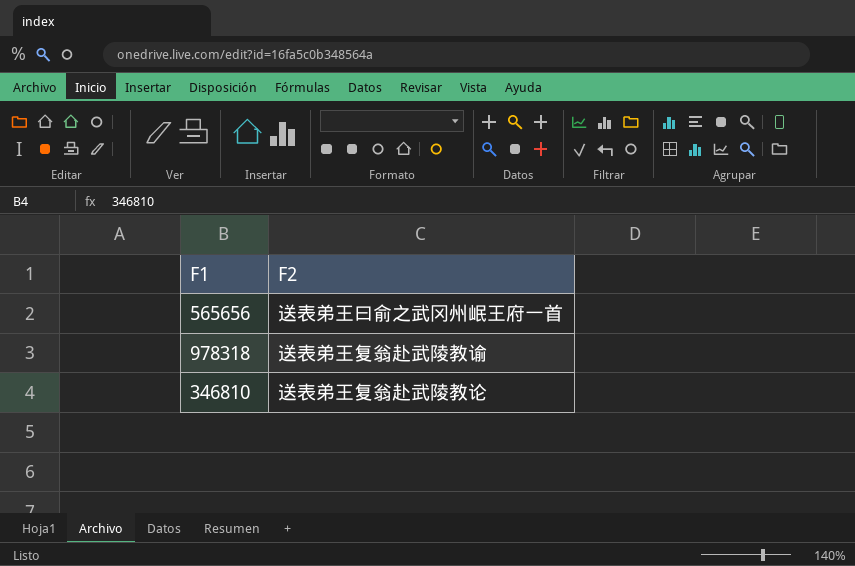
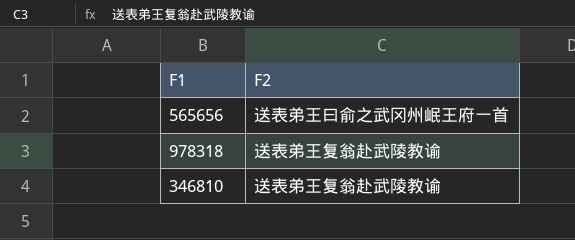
346810 | F2: 送表弟王复翁赴武陵教论 -> 送表弟王复翁赴武陵教谕

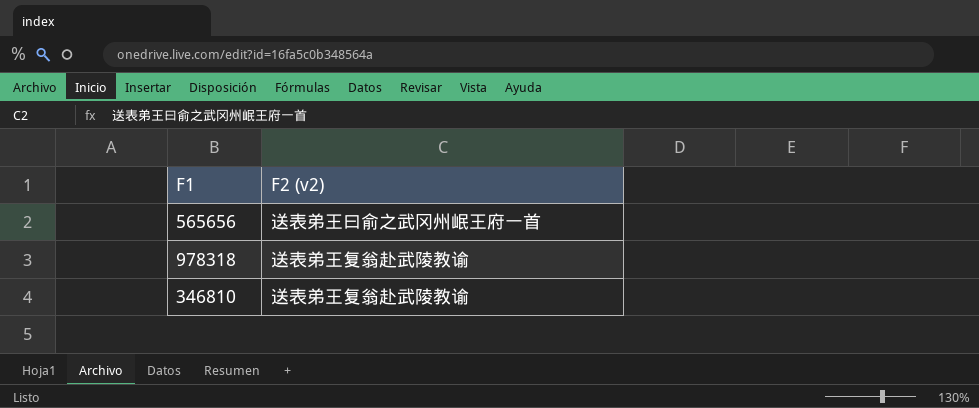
column name: F2 -> F2 (v2)

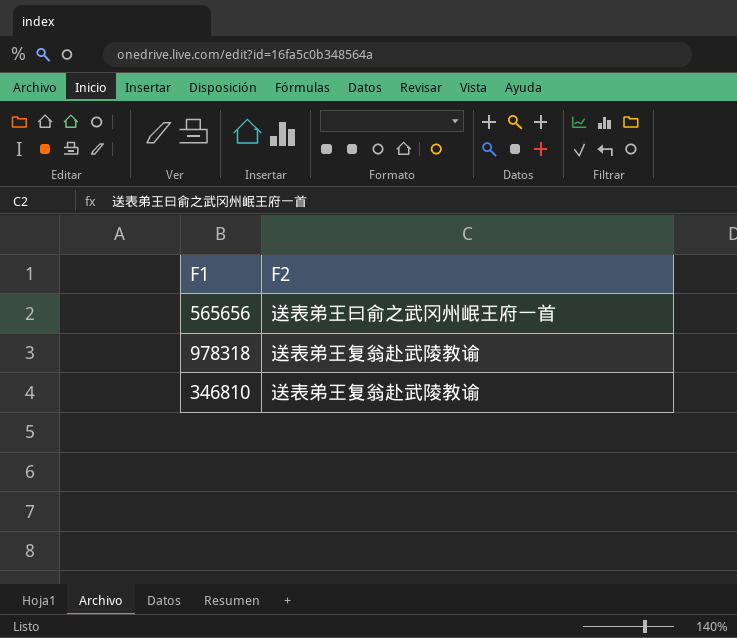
column name: F2 (v2) -> F2

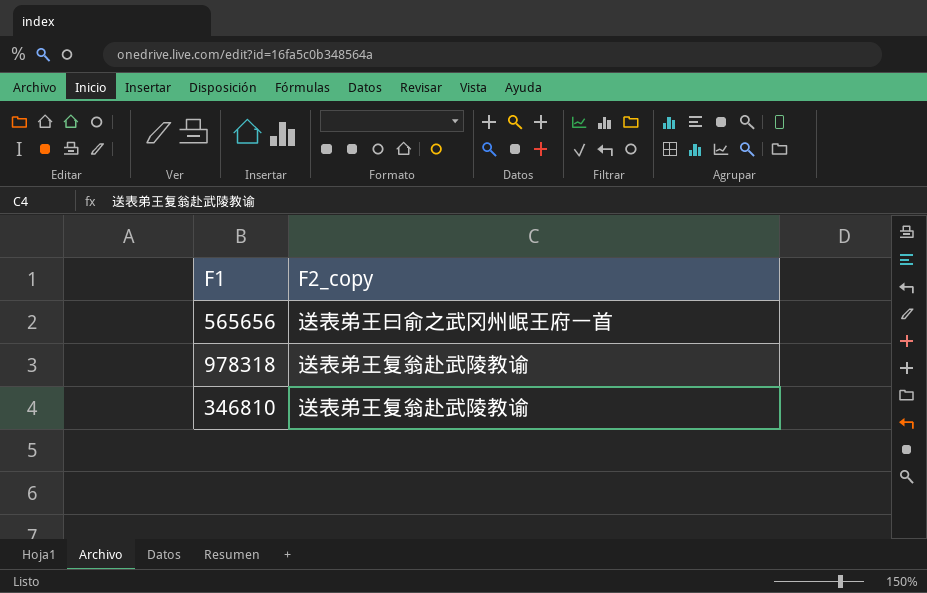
column name: F2 -> F2_copy

